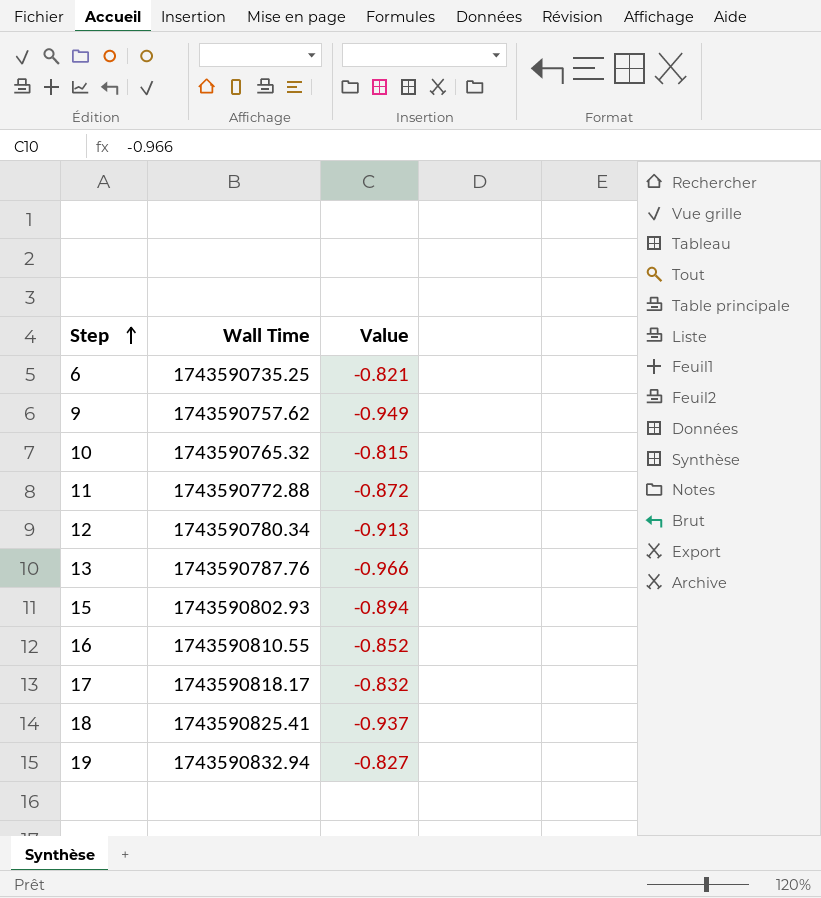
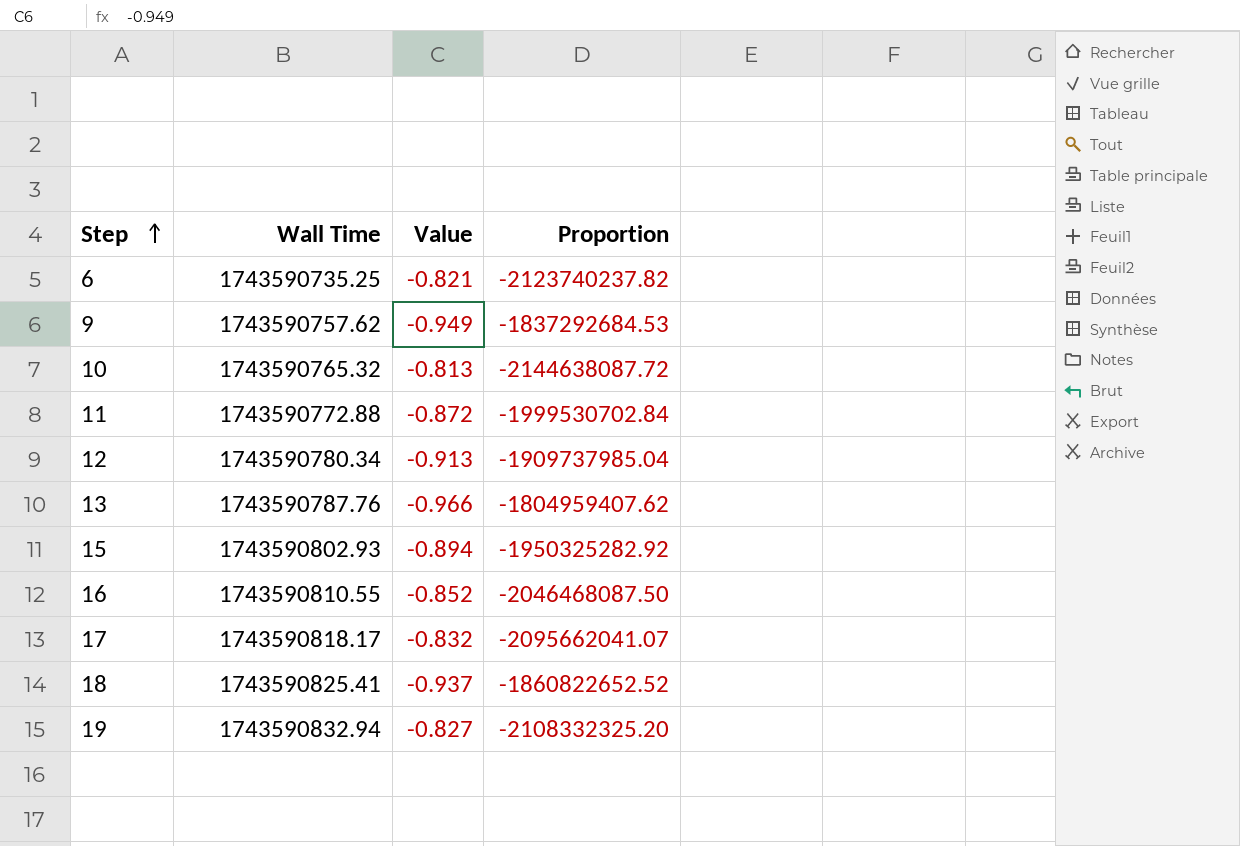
column Proportion | formula: none -> [Wall Time] / [Value]
10 | Value: -0.815 -> -0.813

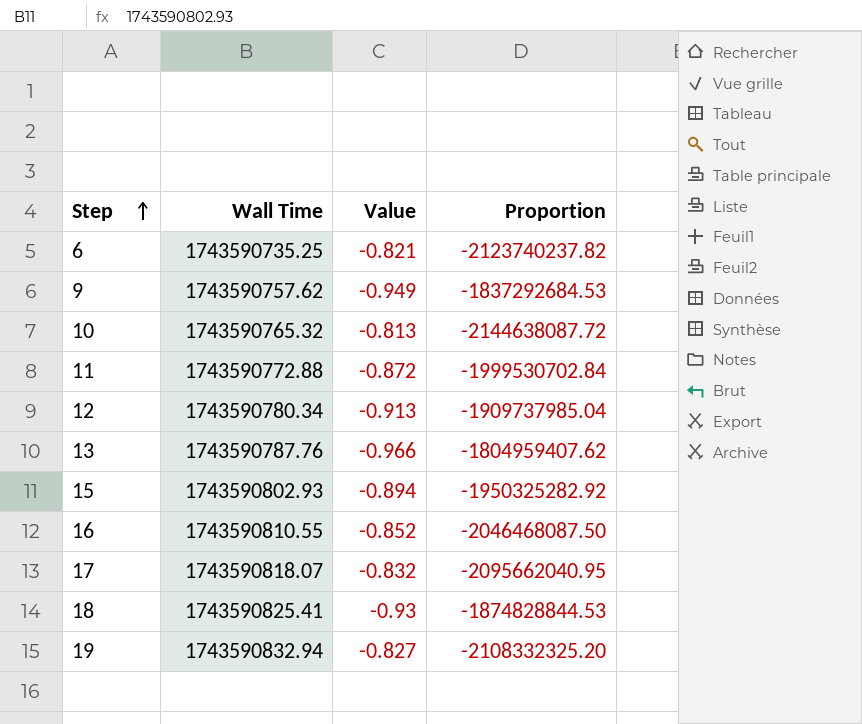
17 | Wall Time: 1743590818.17 -> 1743590818.07
17 | Proportion: -2095662041.07 -> -2095662040.95
18 | Value: -0.937 -> -0.93
18 | Proportion: -1860822652.52 -> -1874828844.53

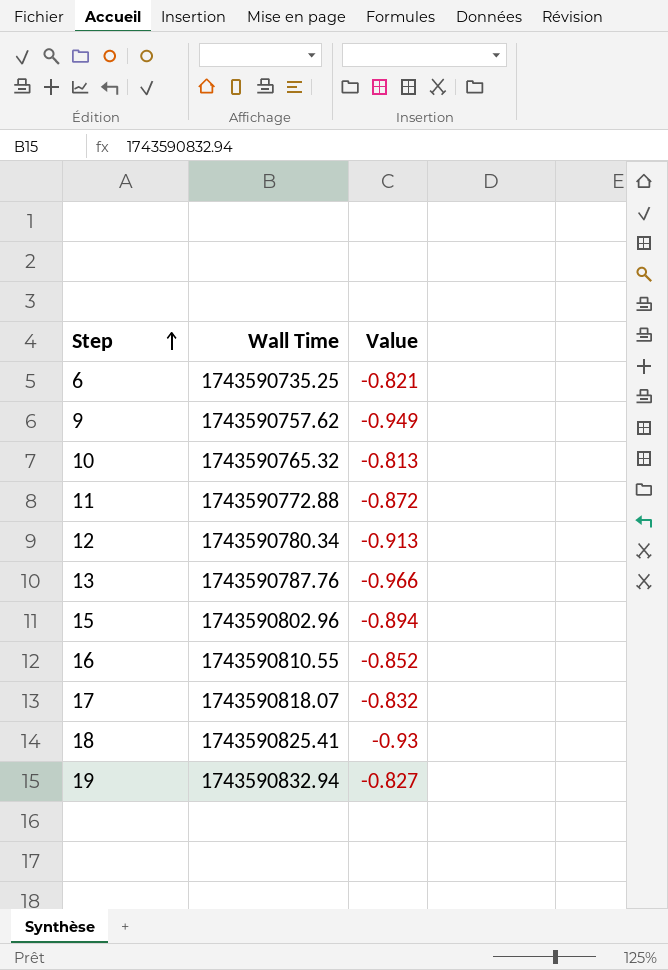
column Proportion | formula: [Wall Time] / [Value] -> none
15 | Wall Time: 1743590802.93 -> 1743590802.96

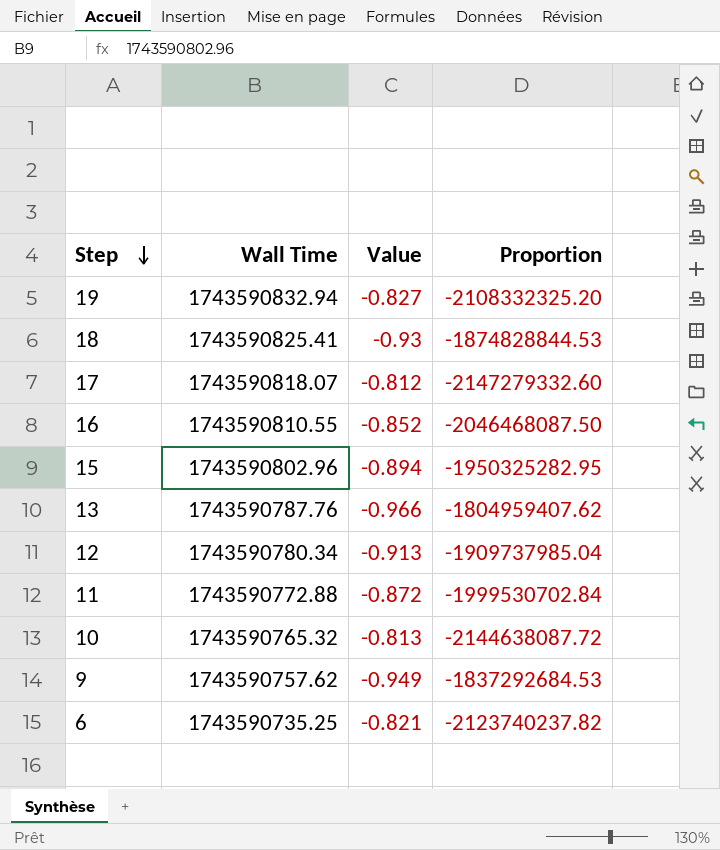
row order: Step ascending -> Step descending
column Proportion | formula: none -> [Wall Time] / [Value]
17 | Value: -0.832 -> -0.812

